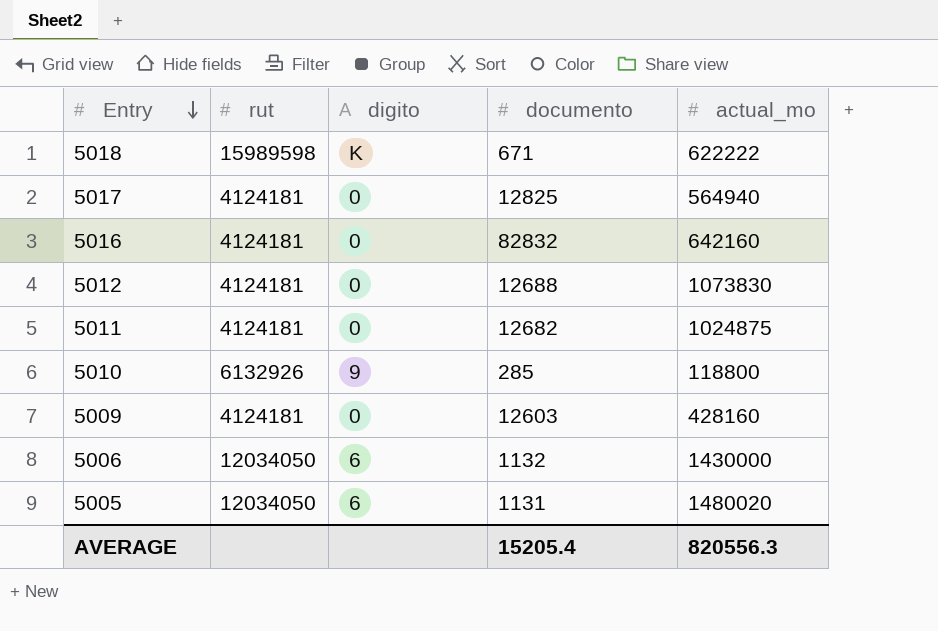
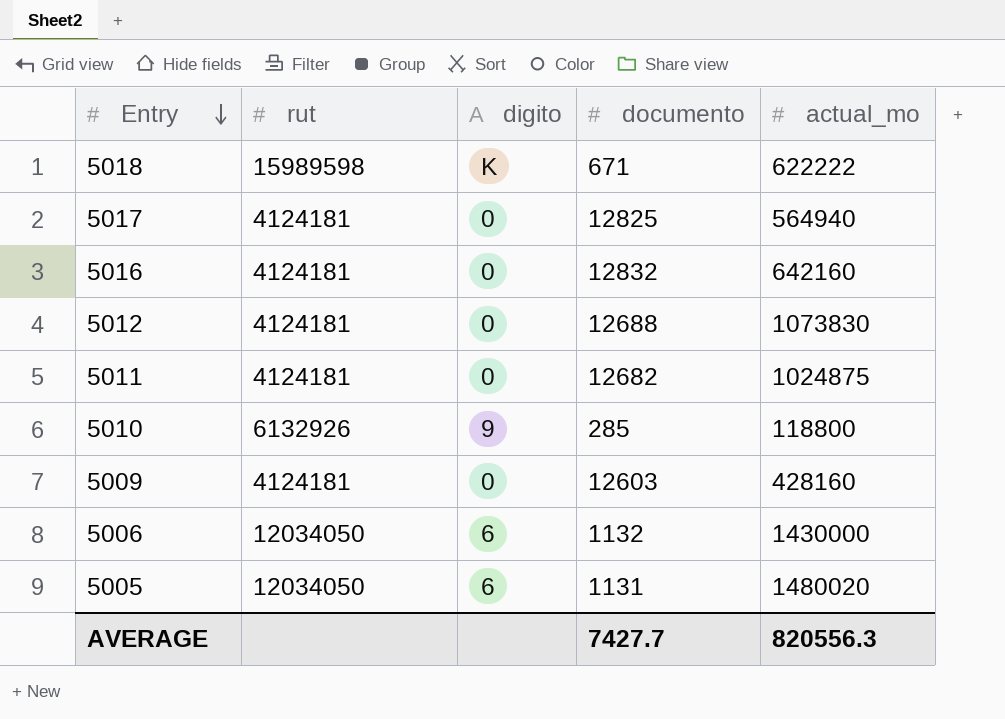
5016 | documento: 82832 -> 12832
AVERAGE | documento: 15205.4 -> 7427.7

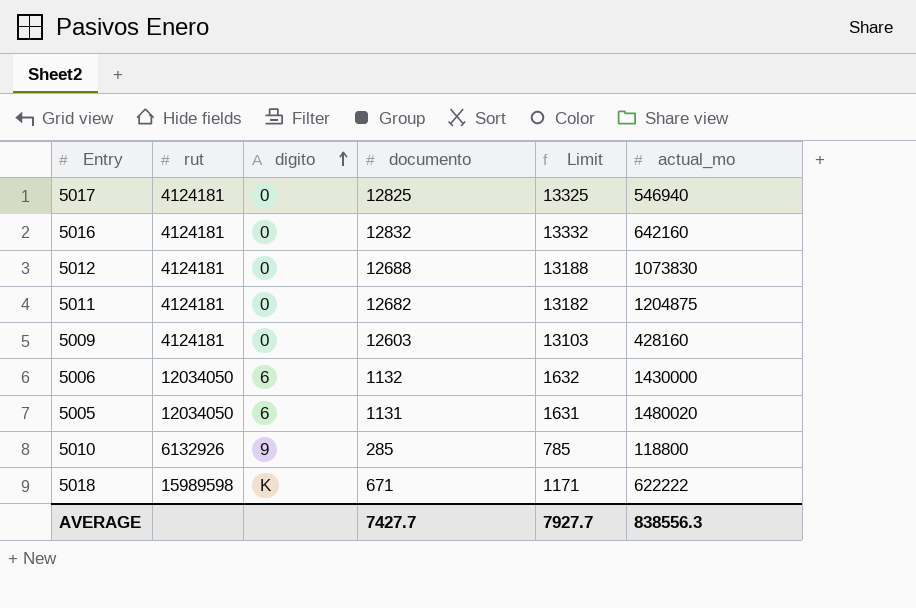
row order: Entry descending -> digito ascending
column Limit | formula: none -> [documento] + 500
5017 | actual_mo: 564940 -> 546940
5011 | actual_mo: 1024875 -> 1204875
AVERAGE | actual_mo: 820556.3 -> 838556.3

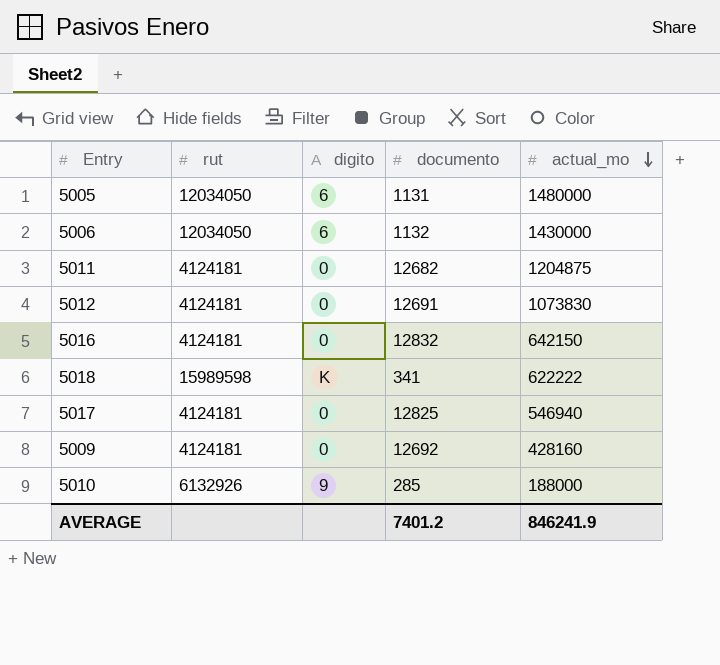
row order: digito ascending -> actual_mo descending
column Limit | formula: [documento] + 500 -> none
5005 | actual_mo: 1480020 -> 1480000
5012 | documento: 12688 -> 12691
5016 | actual_mo: 642160 -> 642150
5018 | documento: 671 -> 341
5009 | documento: 12603 -> 12692
5010 | actual_mo: 118800 -> 188000
AVERAGE | documento: 7427.7 -> 7401.2
AVERAGE | actual_mo: 838556.3 -> 846241.9

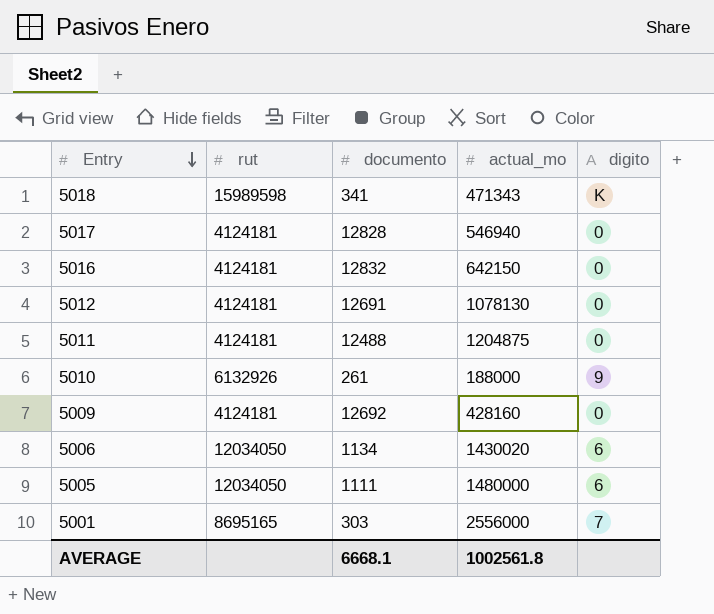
row order: actual_mo descending -> Entry descending
column digito | position: 3 -> 5
5018 | actual_mo: 622222 -> 471343
5017 | documento: 12825 -> 12828
5012 | actual_mo: 1073830 -> 1078130
5011 | documento: 12682 -> 12488
5010 | documento: 285 -> 261
5006 | documento: 1132 -> 1134
5006 | actual_mo: 1430000 -> 1430020
5005 | documento: 1131 -> 1111
row 5001: none -> 8695165 | 303 | 2556000 | 7
AVERAGE | documento: 7401.2 -> 6668.1
AVERAGE | actual_mo: 846241.9 -> 1002561.8

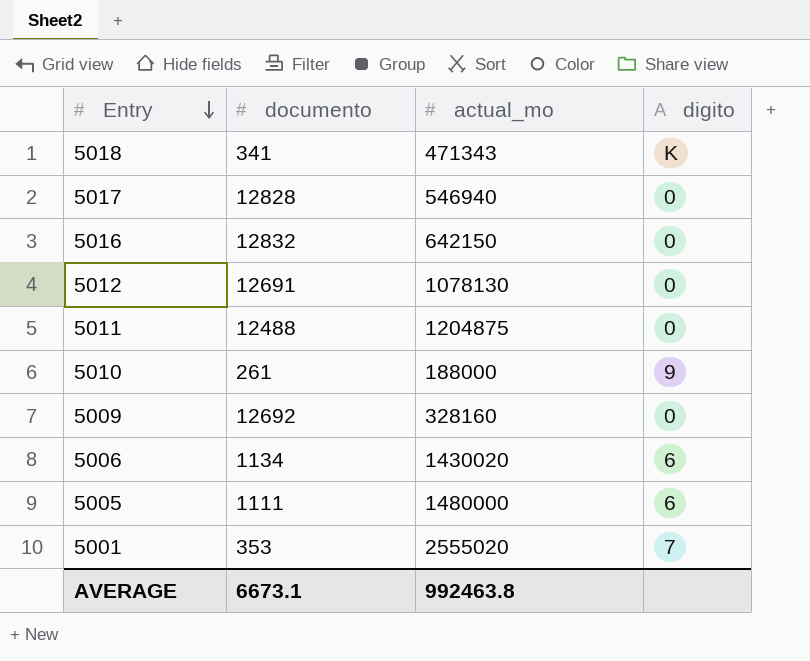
column rut | position: 2 -> none
5009 | actual_mo: 428160 -> 328160
5001 | documento: 303 -> 353
5001 | actual_mo: 2556000 -> 2555020
AVERAGE | documento: 6668.1 -> 6673.1
AVERAGE | actual_mo: 1002561.8 -> 992463.8

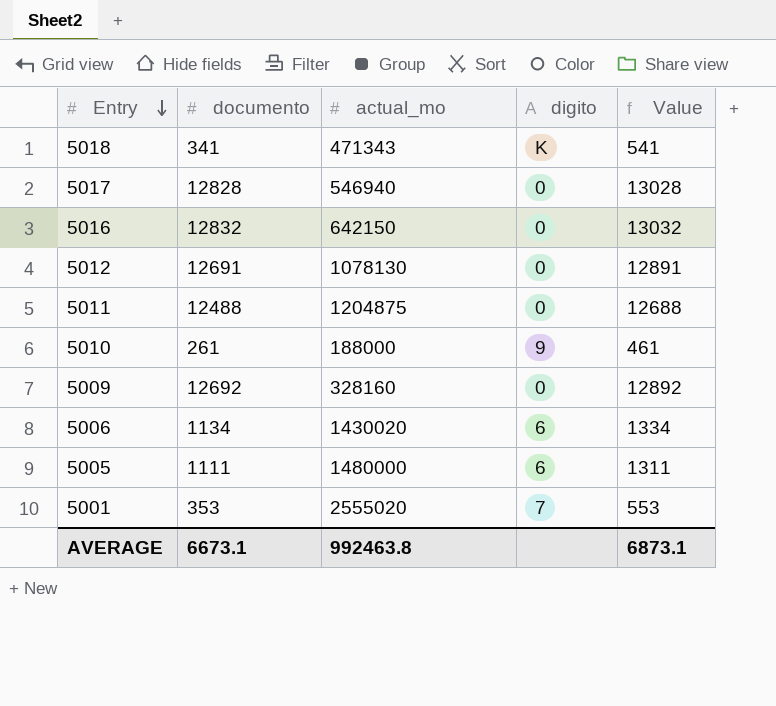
column Value | formula: none -> [documento] + 200

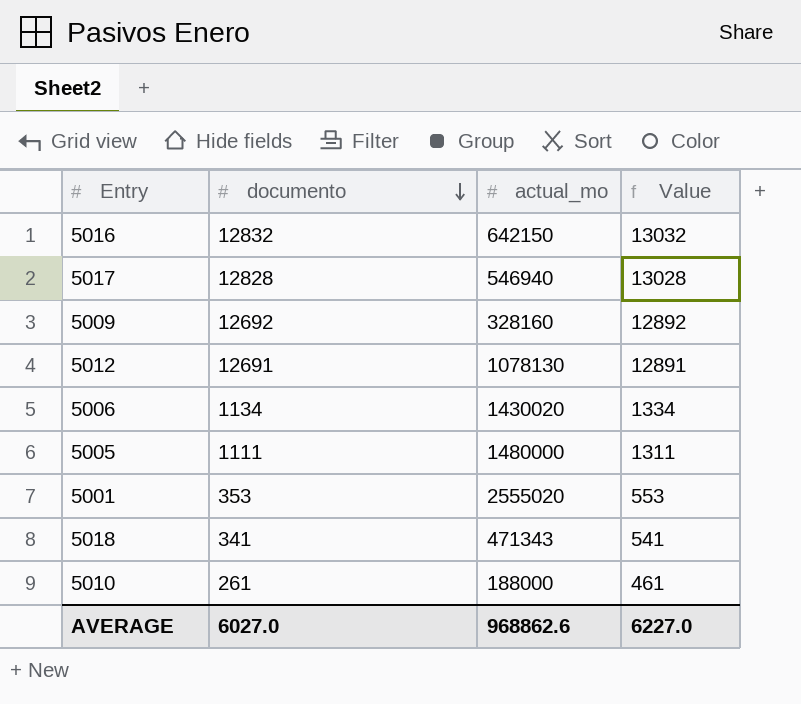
row order: Entry descending -> documento descending
column digito | position: 4 -> none
row 5011: 12488 | 1204875 | 0 | 12688 -> none
AVERAGE | documento: 6673.1 -> 6027.0
AVERAGE | actual_mo: 992463.8 -> 968862.6
AVERAGE | Value: 6873.1 -> 6227.0

